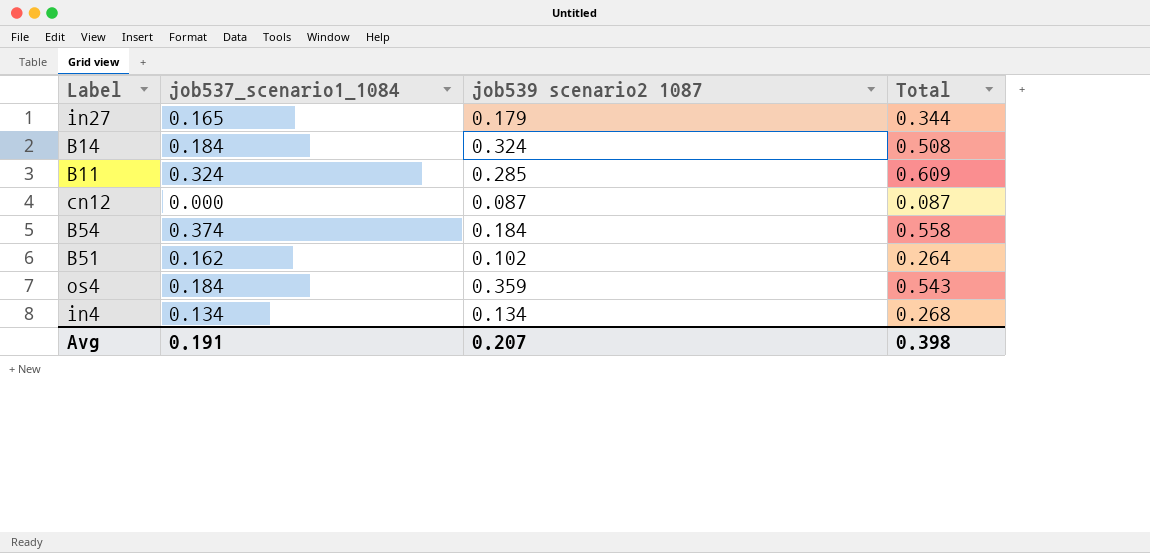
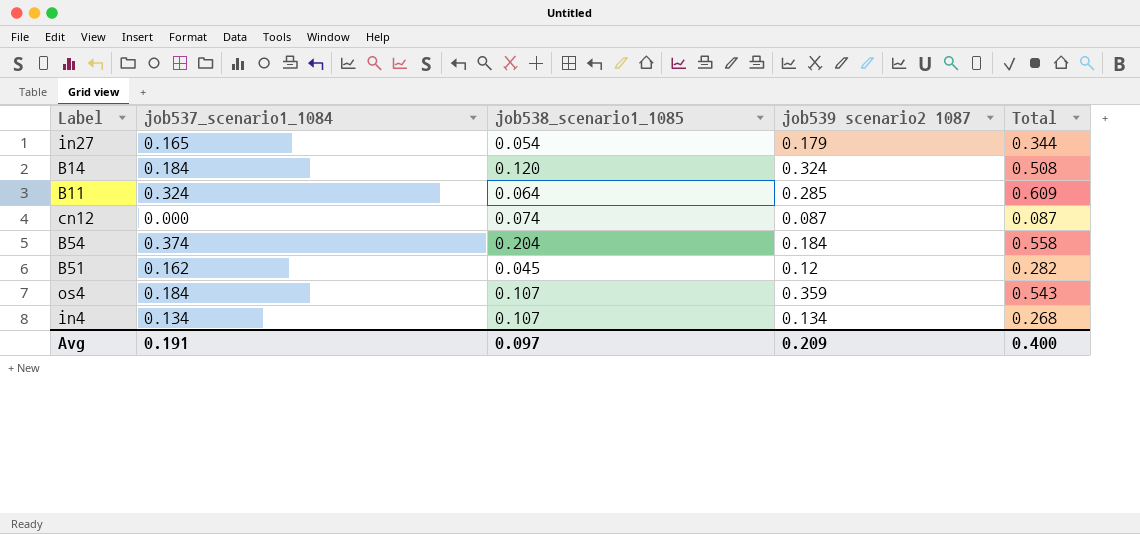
column job538_scenario1_1085 | position: none -> 3
B51 | job539 scenario2 1087: 0.102 -> 0.12
B51 | Total: 0.264 -> 0.282
Avg | job539 scenario2 1087: 0.207 -> 0.209
Avg | Total: 0.398 -> 0.400

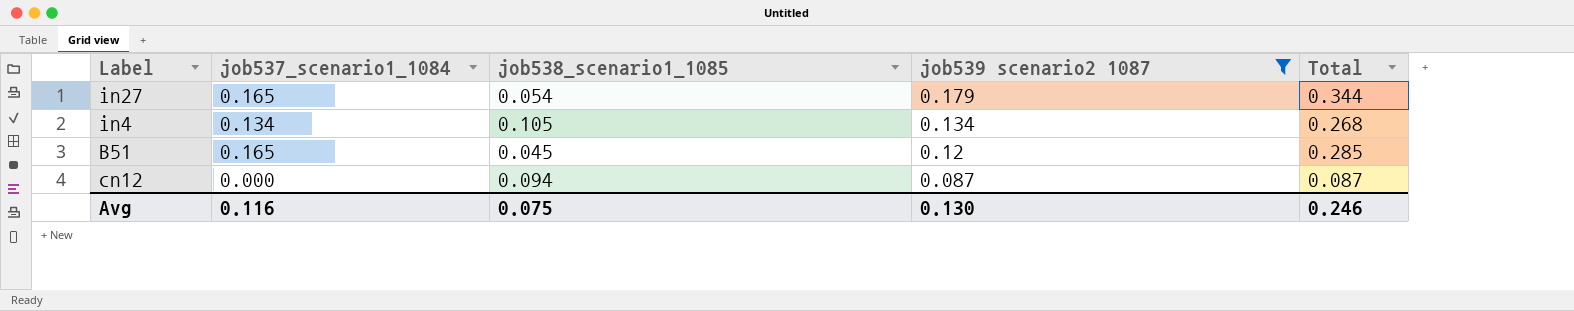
filter: none -> job539 scenario2 1087 <= 0.179
row order: none -> job539 scenario2 1087 descending
in4 | job538_scenario1_1085: 0.107 -> 0.105
B51 | job537_scenario1_1084: 0.162 -> 0.165
B51 | Total: 0.282 -> 0.285
cn12 | job538_scenario1_1085: 0.074 -> 0.094
Avg | job537_scenario1_1084: 0.191 -> 0.116
Avg | job538_scenario1_1085: 0.097 -> 0.075
Avg | job539 scenario2 1087: 0.209 -> 0.130
Avg | Total: 0.400 -> 0.246

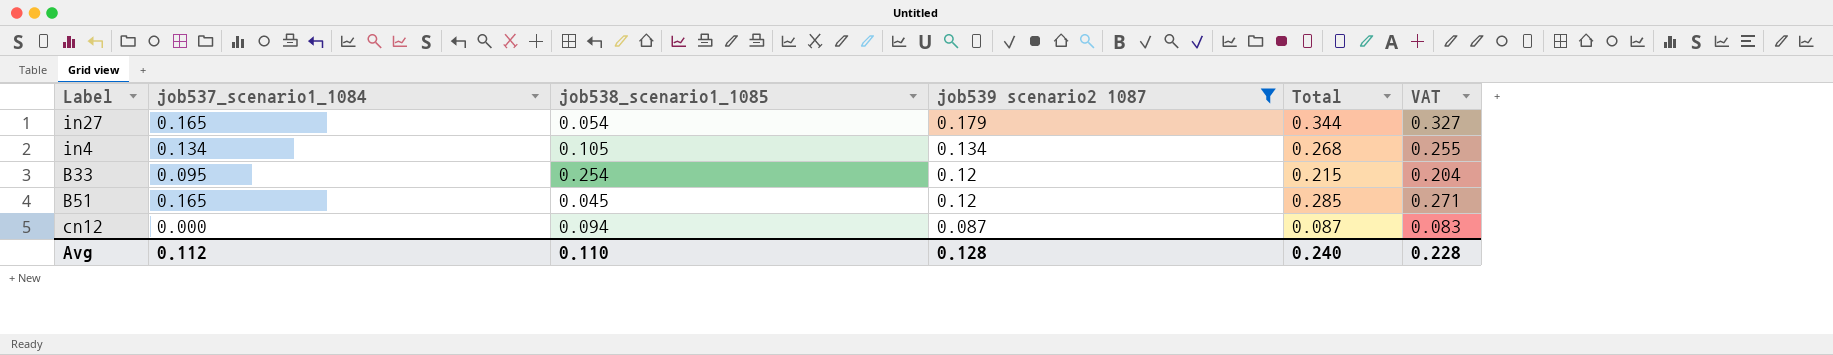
column VAT | formula: none -> [Total] * 0.95
row B33: none -> 0.095 | 0.254 | 0.12 | 0.215 | 0.204
Avg | job537_scenario1_1084: 0.116 -> 0.112
Avg | job538_scenario1_1085: 0.075 -> 0.110
Avg | job539 scenario2 1087: 0.130 -> 0.128
Avg | Total: 0.246 -> 0.240

